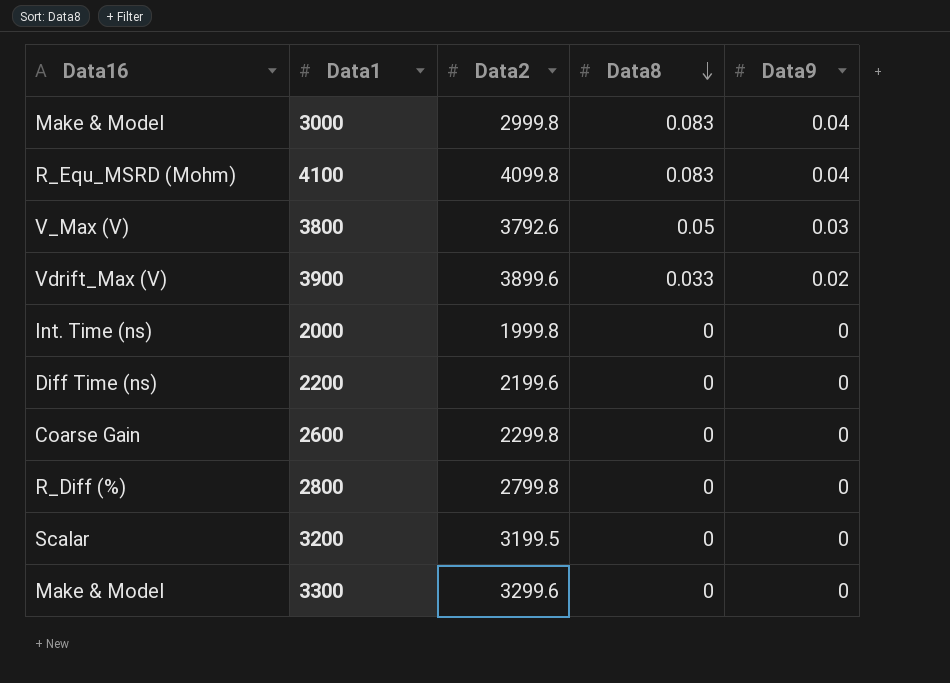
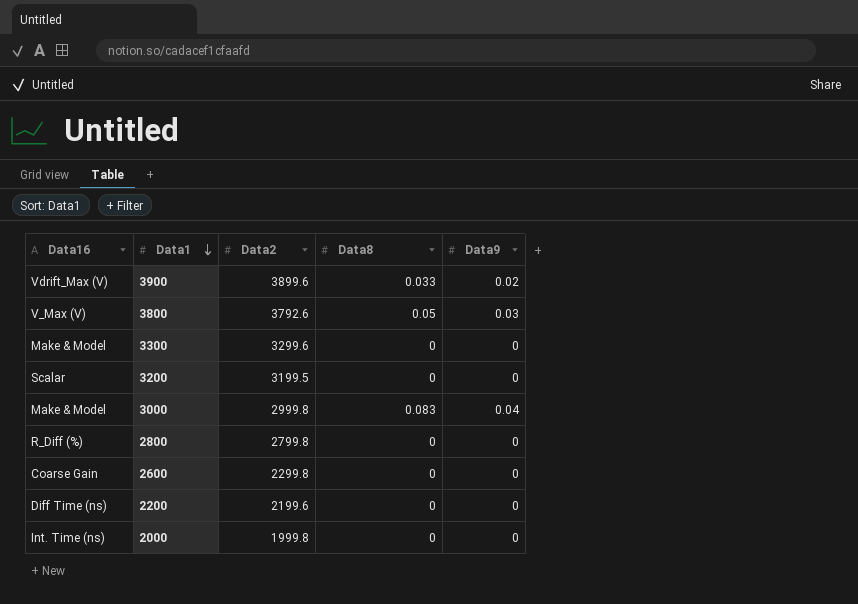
row order: Data8 descending -> Data1 descending
row 4100: R_Equ_MSRD (Mohm) | 4099.8 | 0.083 | 0.04 -> none

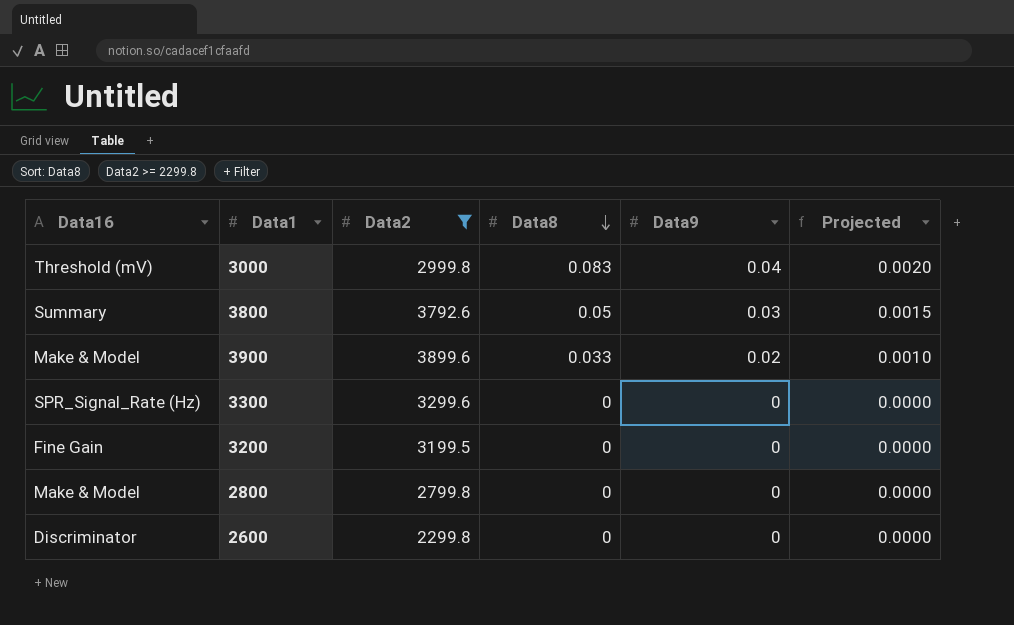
filter: none -> Data2 >= 2299.8
row order: Data1 descending -> Data8 descending
column Projected | formula: none -> [Data9] * 0.05
3000 | Data16: Make & Model -> Threshold (mV)
3800 | Data16: V_Max (V) -> Summary
3900 | Data16: Vdrift_Max (V) -> Make & Model
3300 | Data16: Make & Model -> SPR_Signal_Rate (Hz)
3200 | Data16: Scalar -> Fine Gain
2800 | Data16: R_Diff (%) -> Make & Model
2600 | Data16: Coarse Gain -> Discriminator

